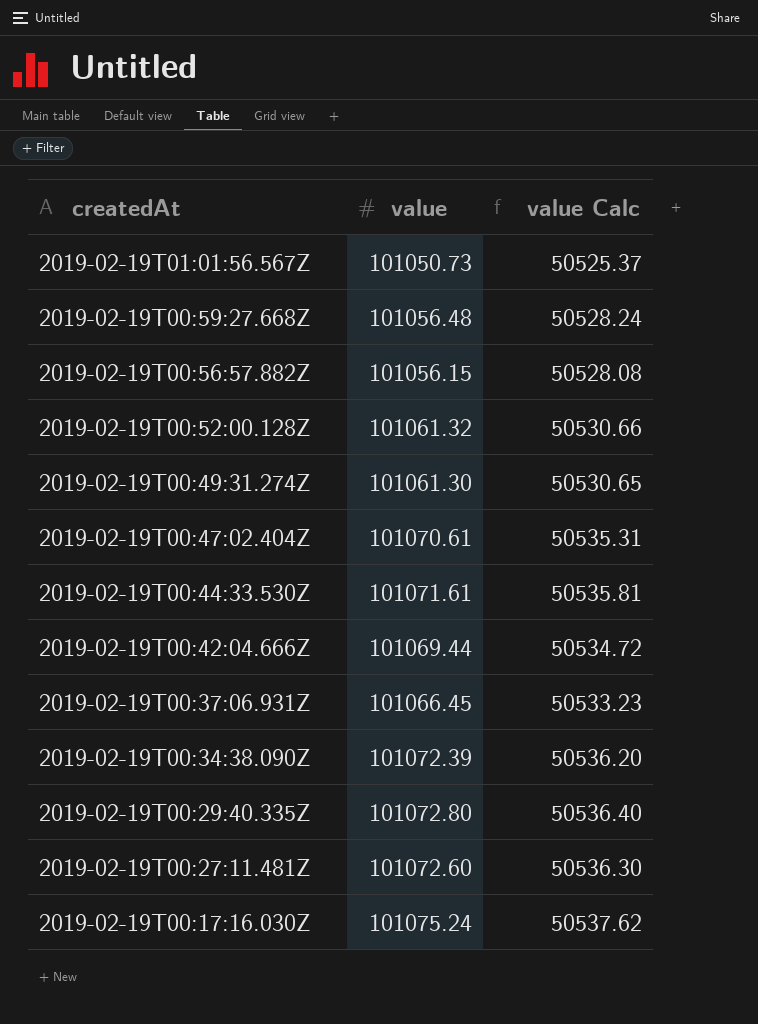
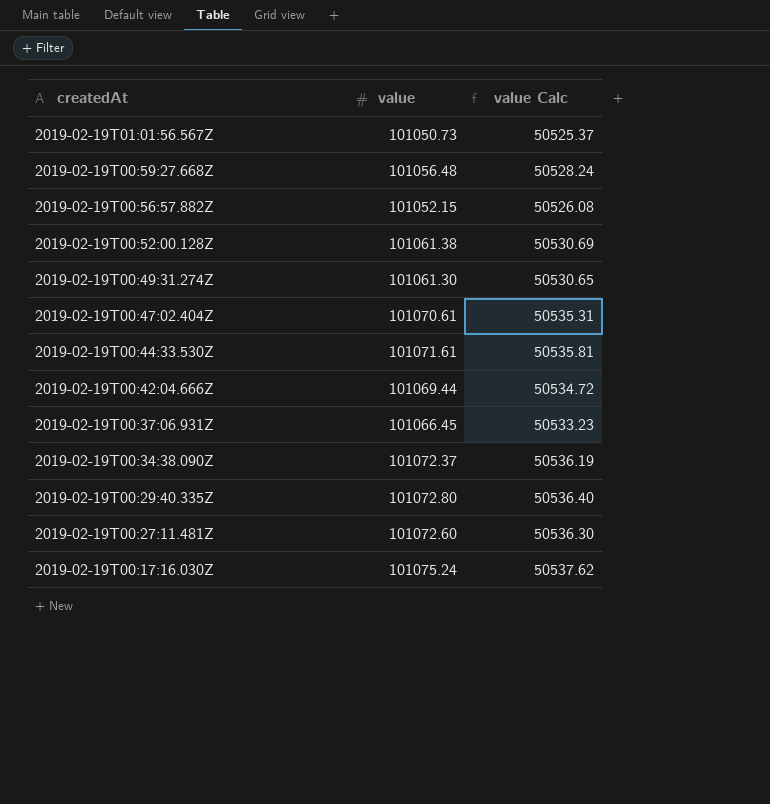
2019-02-19T00:56:57.882Z | value: 101056.15 -> 101052.15
2019-02-19T00:56:57.882Z | value Calc: 50528.08 -> 50526.08
2019-02-19T00:52:00.128Z | value: 101061.32 -> 101061.38
2019-02-19T00:52:00.128Z | value Calc: 50530.66 -> 50530.69
2019-02-19T00:34:38.090Z | value: 101072.39 -> 101072.37
2019-02-19T00:34:38.090Z | value Calc: 50536.20 -> 50536.19

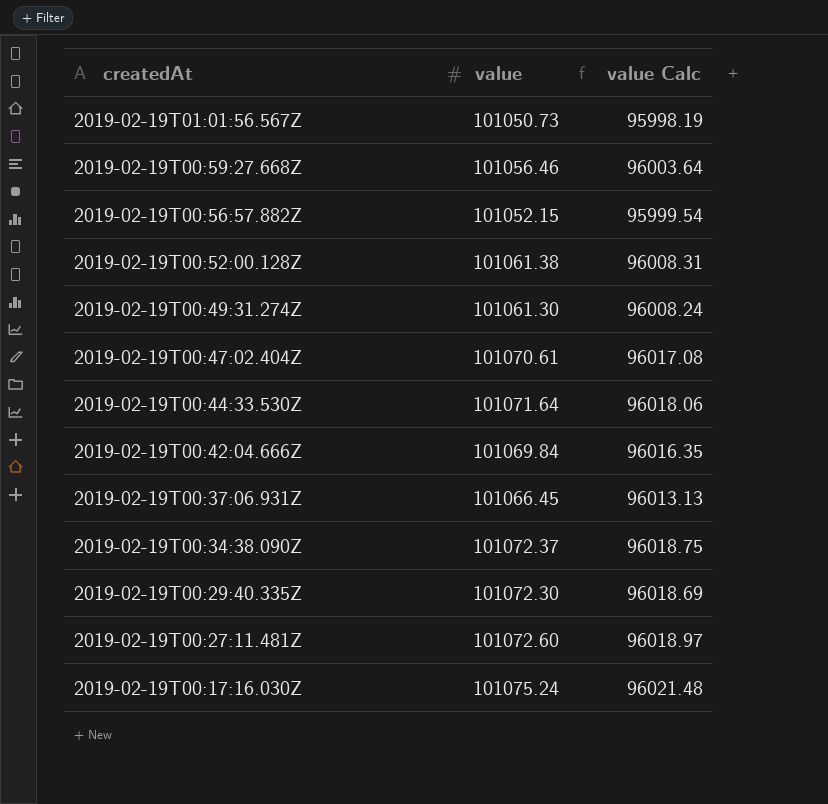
column value Calc | formula: [value] * 0.5 -> [value] * 0.95
2019-02-19T00:59:27.668Z | value: 101056.48 -> 101056.46
2019-02-19T00:44:33.530Z | value: 101071.61 -> 101071.64
2019-02-19T00:42:04.666Z | value: 101069.44 -> 101069.84
2019-02-19T00:29:40.335Z | value: 101072.80 -> 101072.30

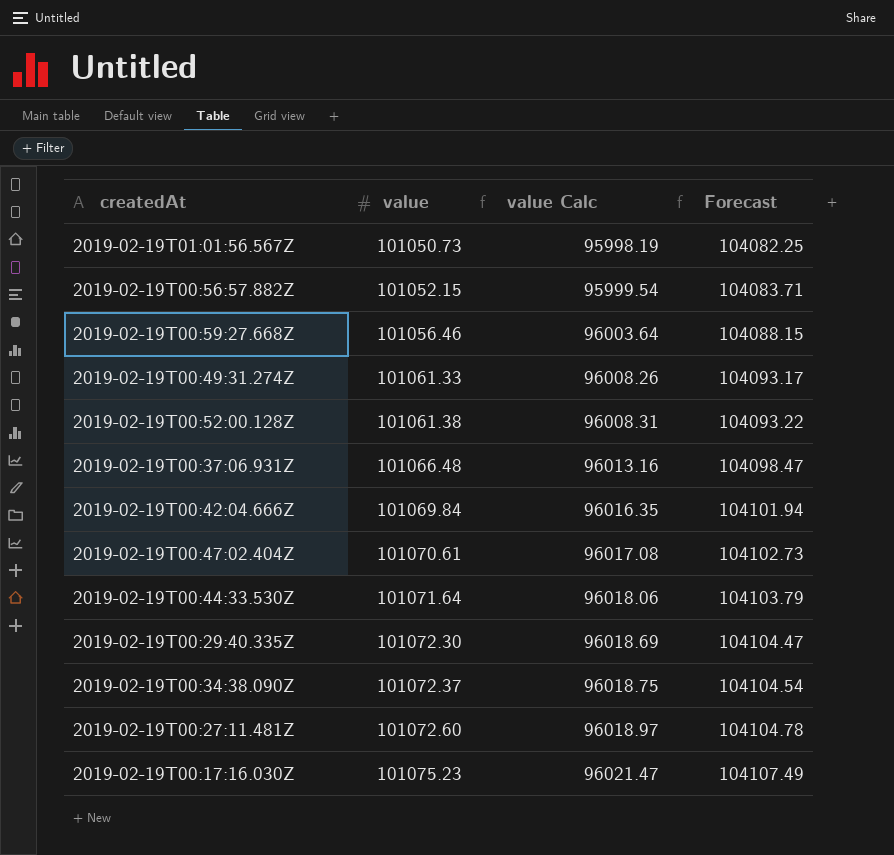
row order: createdAt descending -> value ascending
column Forecast | formula: none -> [value] * 1.03
2019-02-19T00:49:31.274Z | value: 101061.30 -> 101061.33
2019-02-19T00:49:31.274Z | value Calc: 96008.24 -> 96008.26
2019-02-19T00:37:06.931Z | value: 101066.45 -> 101066.48
2019-02-19T00:37:06.931Z | value Calc: 96013.13 -> 96013.16
2019-02-19T00:17:16.030Z | value: 101075.24 -> 101075.23
2019-02-19T00:17:16.030Z | value Calc: 96021.48 -> 96021.47

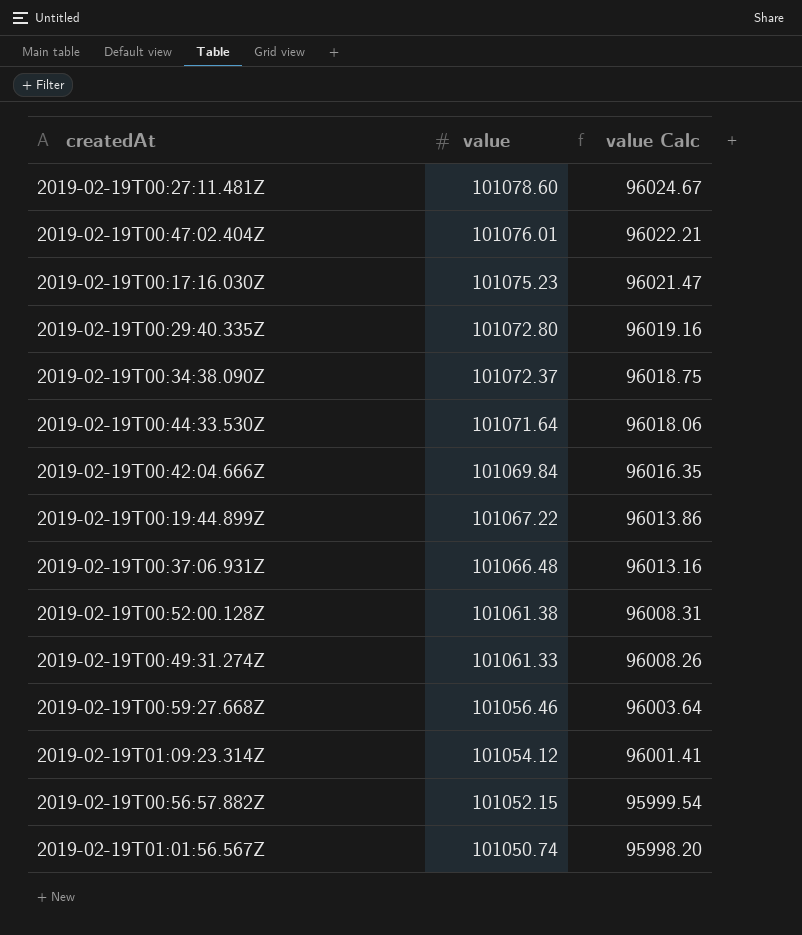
row order: value ascending -> value descending
column Forecast | formula: [value] * 1.03 -> none
2019-02-19T00:27:11.481Z | value: 101072.60 -> 101078.60
2019-02-19T00:27:11.481Z | value Calc: 96018.97 -> 96024.67
2019-02-19T00:47:02.404Z | value: 101070.61 -> 101076.01
2019-02-19T00:47:02.404Z | value Calc: 96017.08 -> 96022.21
2019-02-19T00:29:40.335Z | value: 101072.30 -> 101072.80
2019-02-19T00:29:40.335Z | value Calc: 96018.69 -> 96019.16
row 2019-02-19T00:19:44.899Z: none -> 101067.22 | 96013.86
row 2019-02-19T01:09:23.314Z: none -> 101054.12 | 96001.41
2019-02-19T01:01:56.567Z | value: 101050.73 -> 101050.74
2019-02-19T01:01:56.567Z | value Calc: 95998.19 -> 95998.20

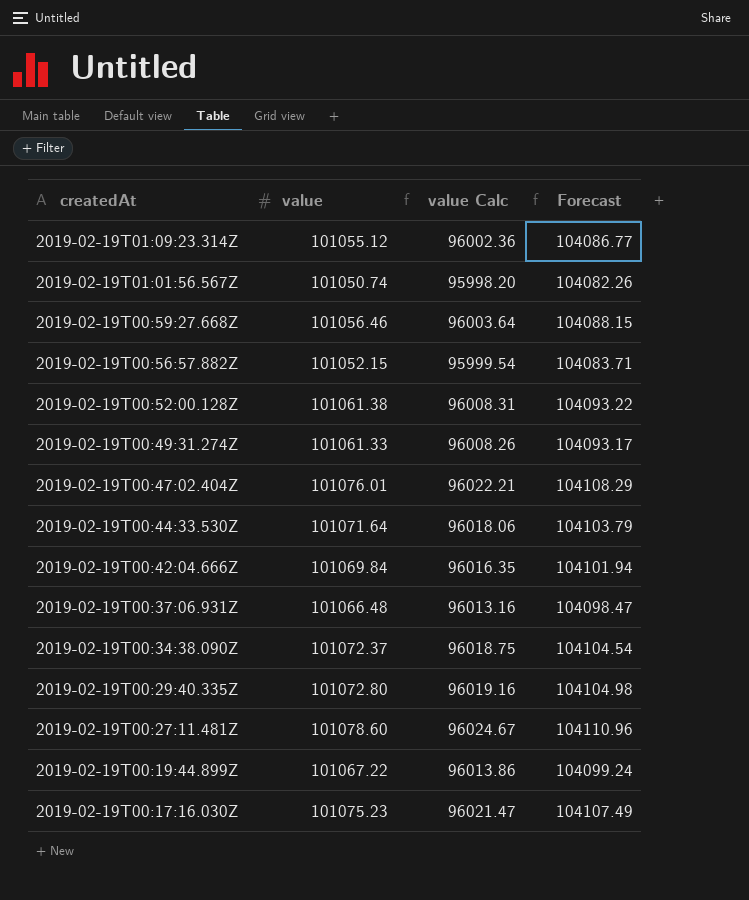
row order: value descending -> createdAt descending
column Forecast | formula: none -> [value] * 1.03
2019-02-19T01:09:23.314Z | value: 101054.12 -> 101055.12
2019-02-19T01:09:23.314Z | value Calc: 96001.41 -> 96002.36

